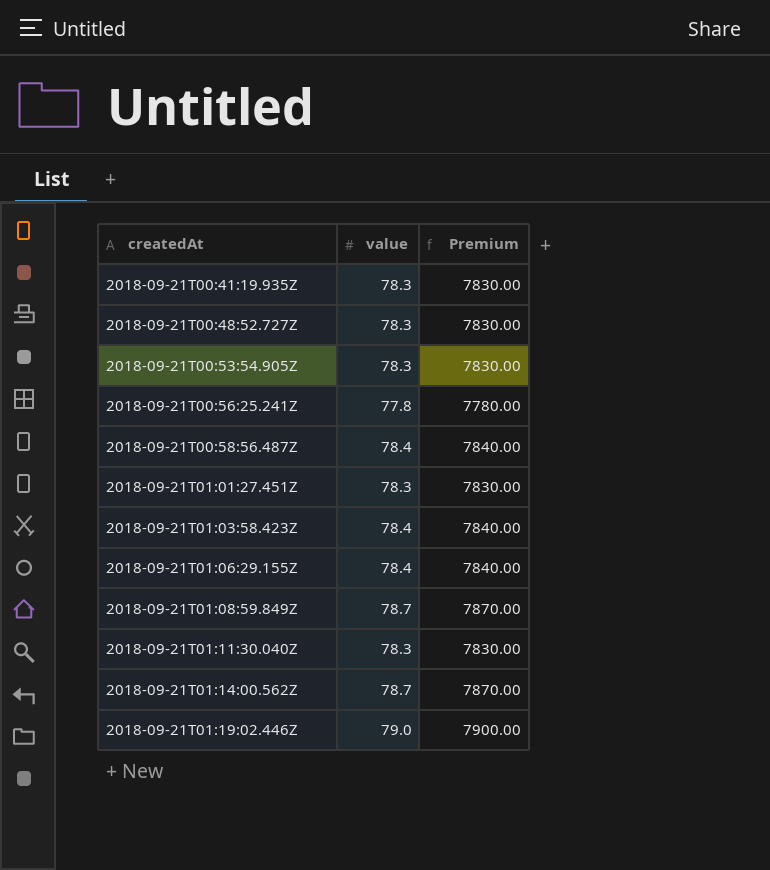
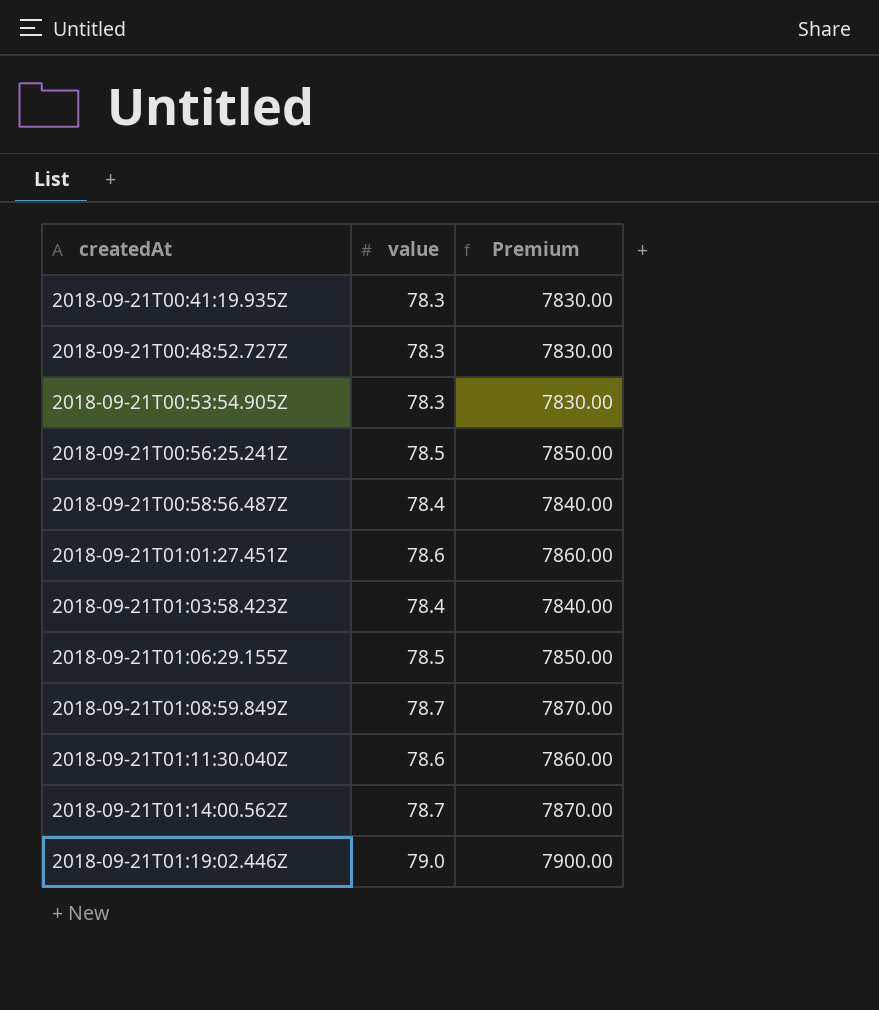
2018-09-21T00:56:25.241Z | value: 77.8 -> 78.5
2018-09-21T00:56:25.241Z | Premium: 7780.00 -> 7850.00
2018-09-21T01:01:27.451Z | value: 78.3 -> 78.6
2018-09-21T01:01:27.451Z | Premium: 7830.00 -> 7860.00
2018-09-21T01:06:29.155Z | value: 78.4 -> 78.5
2018-09-21T01:06:29.155Z | Premium: 7840.00 -> 7850.00
2018-09-21T01:11:30.040Z | value: 78.3 -> 78.6
2018-09-21T01:11:30.040Z | Premium: 7830.00 -> 7860.00

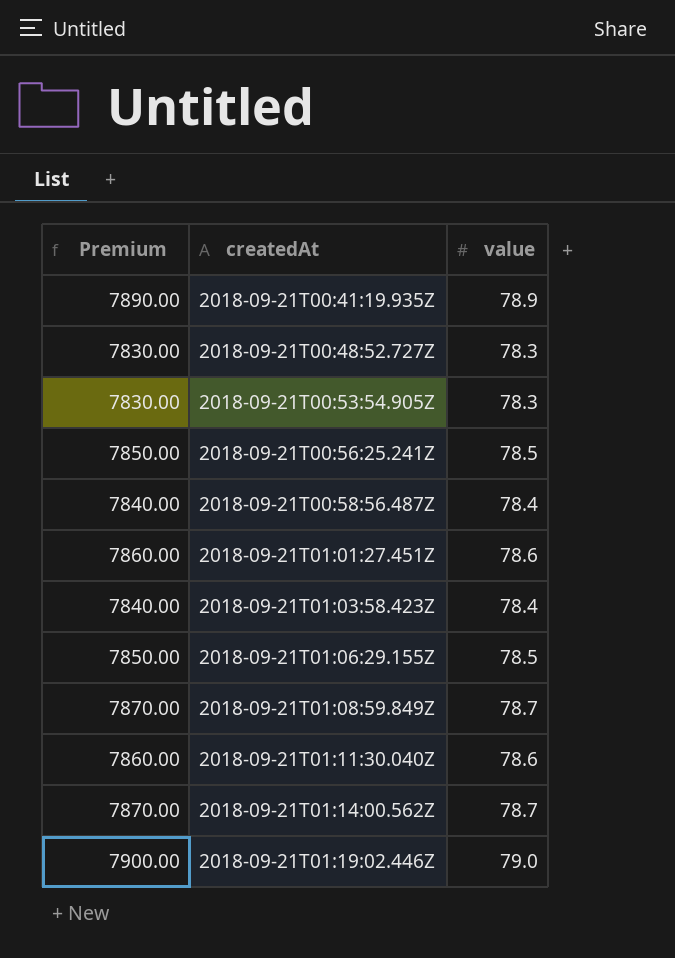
column Premium | position: 3 -> 1
2018-09-21T00:41:19.935Z | Premium: 7830.00 -> 7890.00
2018-09-21T00:41:19.935Z | value: 78.3 -> 78.9

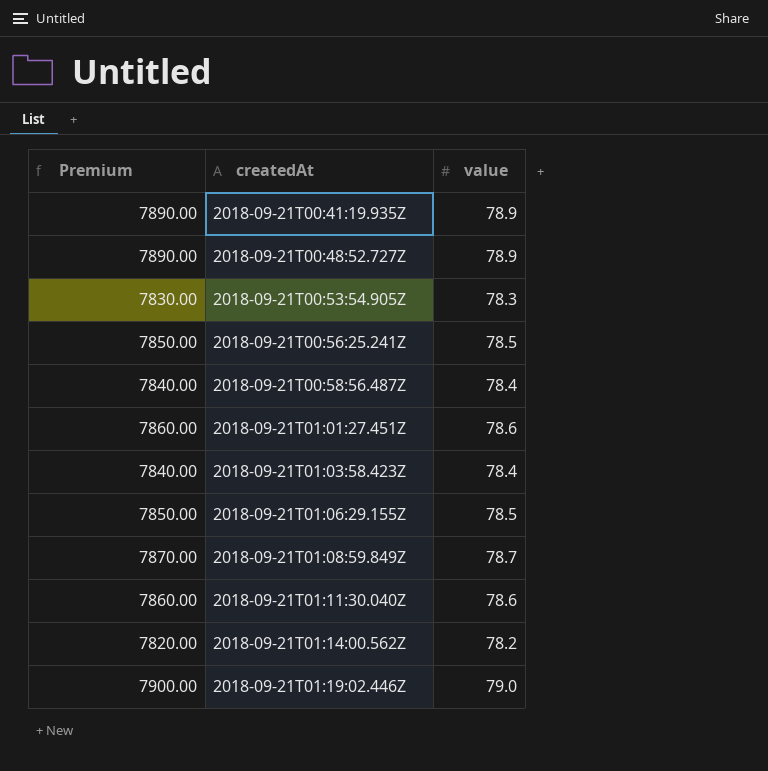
2018-09-21T00:48:52.727Z | Premium: 7830.00 -> 7890.00
2018-09-21T00:48:52.727Z | value: 78.3 -> 78.9
2018-09-21T01:14:00.562Z | Premium: 7870.00 -> 7820.00
2018-09-21T01:14:00.562Z | value: 78.7 -> 78.2

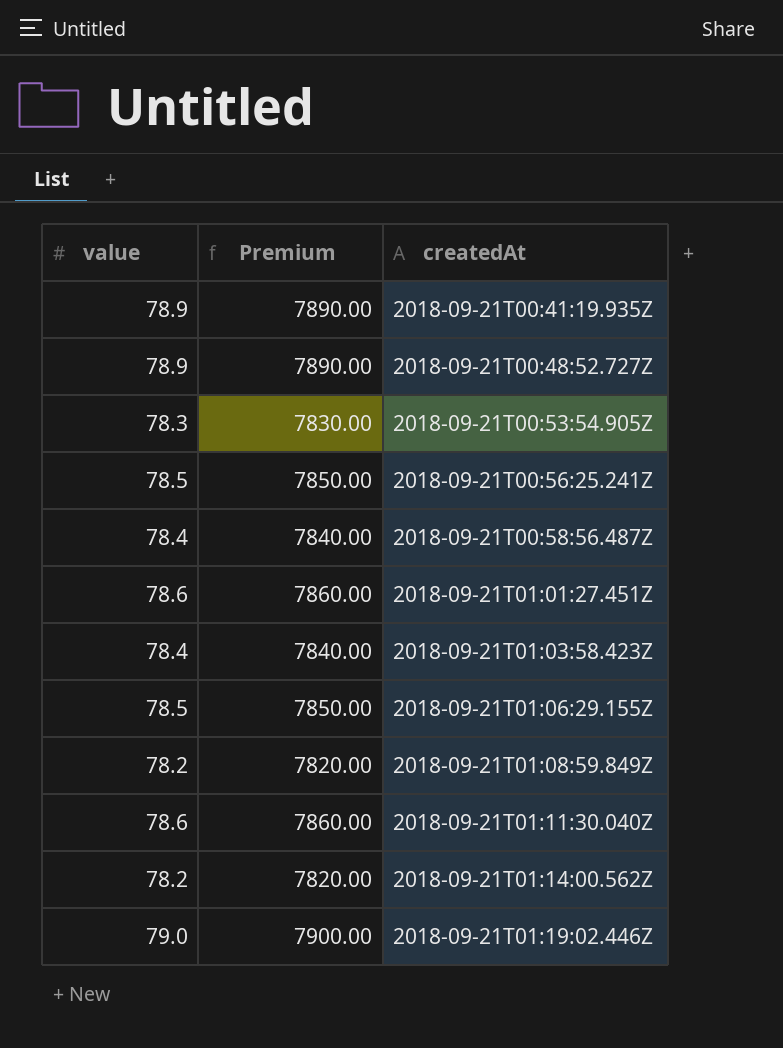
column value | position: 3 -> 1
2018-09-21T01:08:59.849Z | value: 78.7 -> 78.2
2018-09-21T01:08:59.849Z | Premium: 7870.00 -> 7820.00

